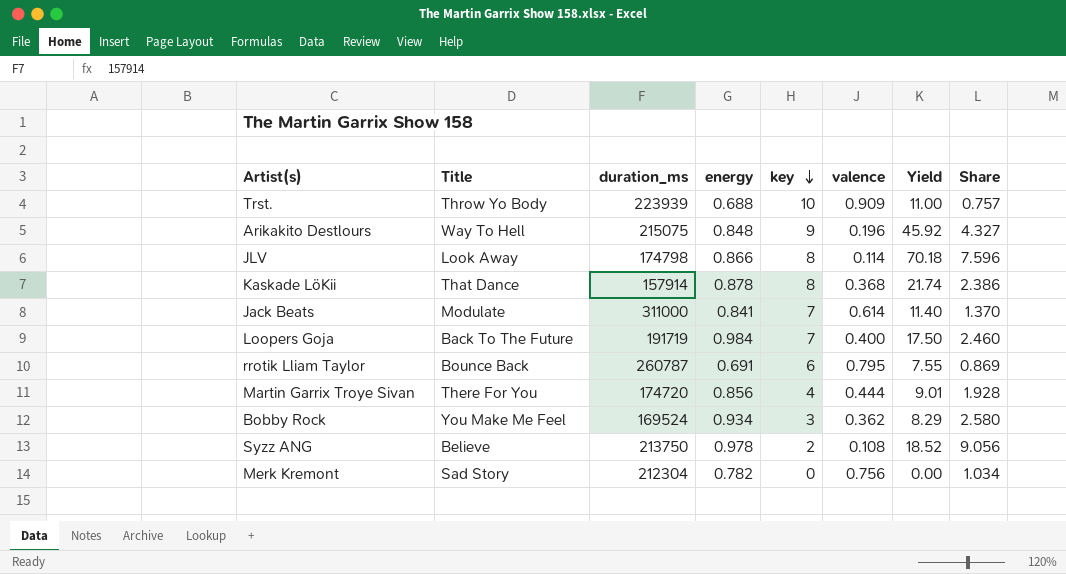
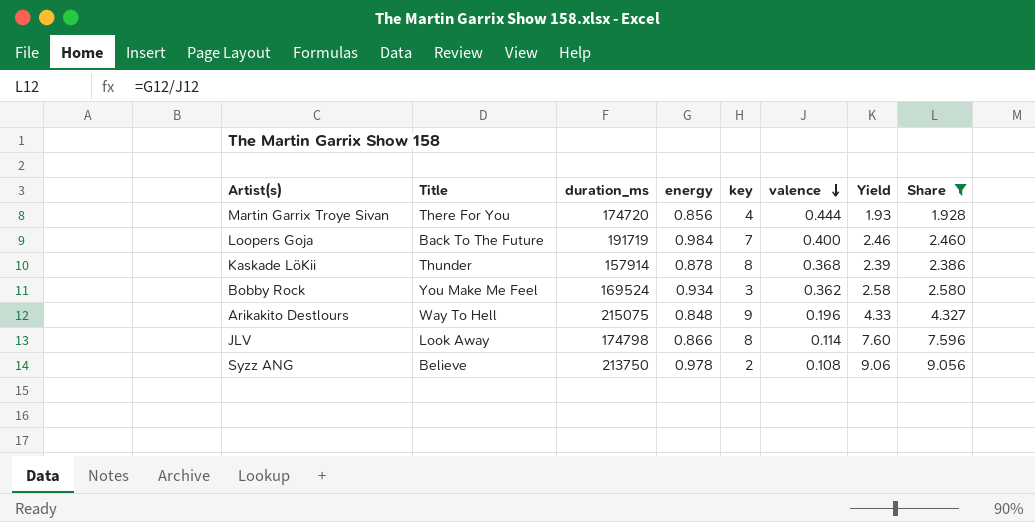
filter: none -> Share >= 1.928
row order: key descending -> valence descending
column Yield | formula: [key] / [valence] -> [energy] / [valence]
Kaskade LöKii | Title: That Dance -> Thunder

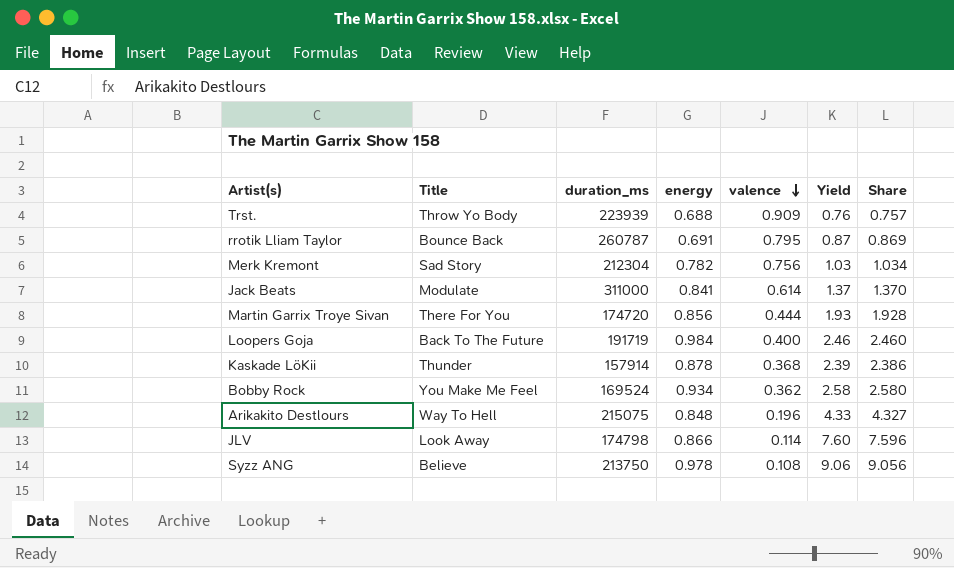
filter: Share >= 1.928 -> none
column key | position: 5 -> none

